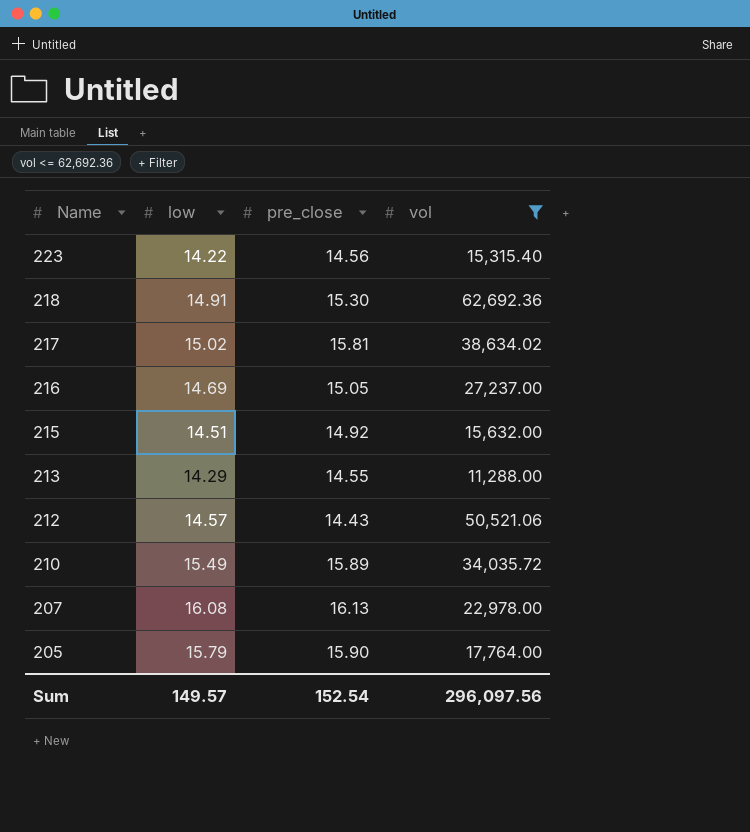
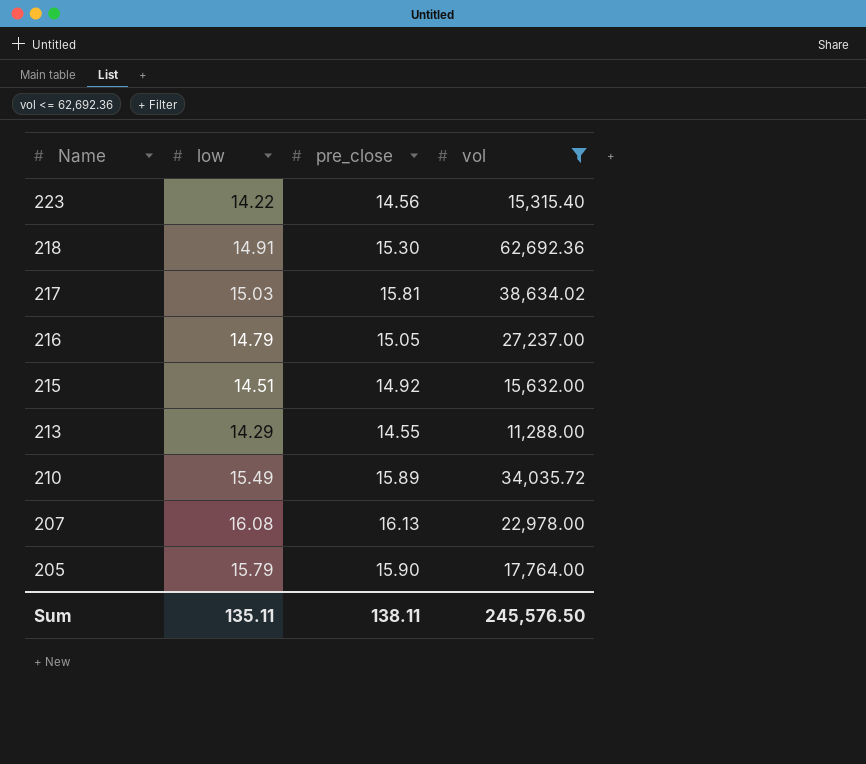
row 212: 14.57 | 14.43 | 50,521.06 -> none
217 | low: 15.02 -> 15.03
216 | low: 14.69 -> 14.79
Sum | low: 149.57 -> 135.11
Sum | pre_close: 152.54 -> 138.11
Sum | vol: 296,097.56 -> 245,576.50

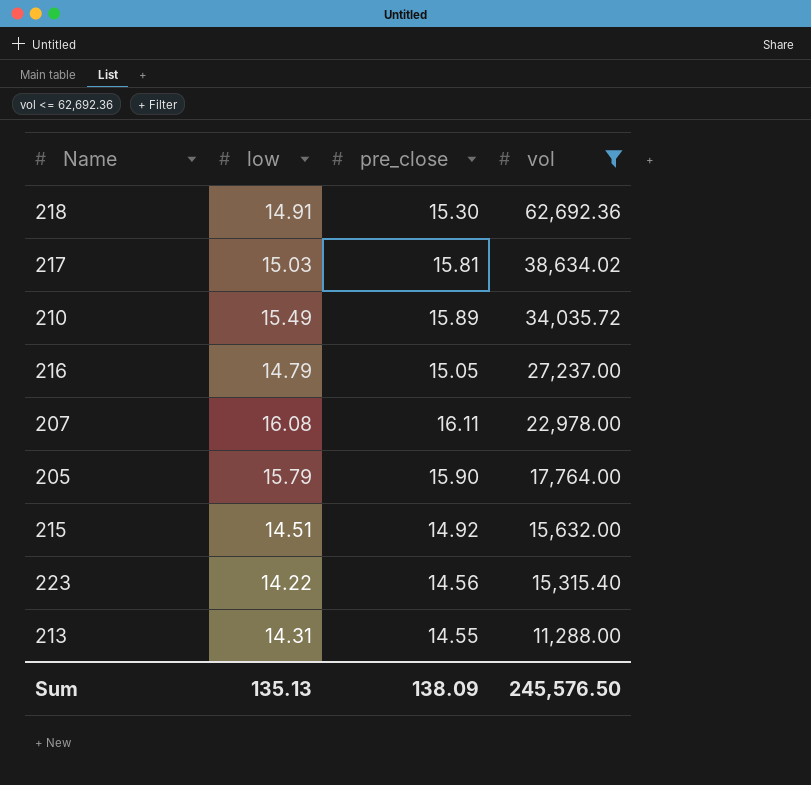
row order: Name descending -> vol descending
207 | pre_close: 16.13 -> 16.11
213 | low: 14.29 -> 14.31
Sum | low: 135.11 -> 135.13
Sum | pre_close: 138.11 -> 138.09

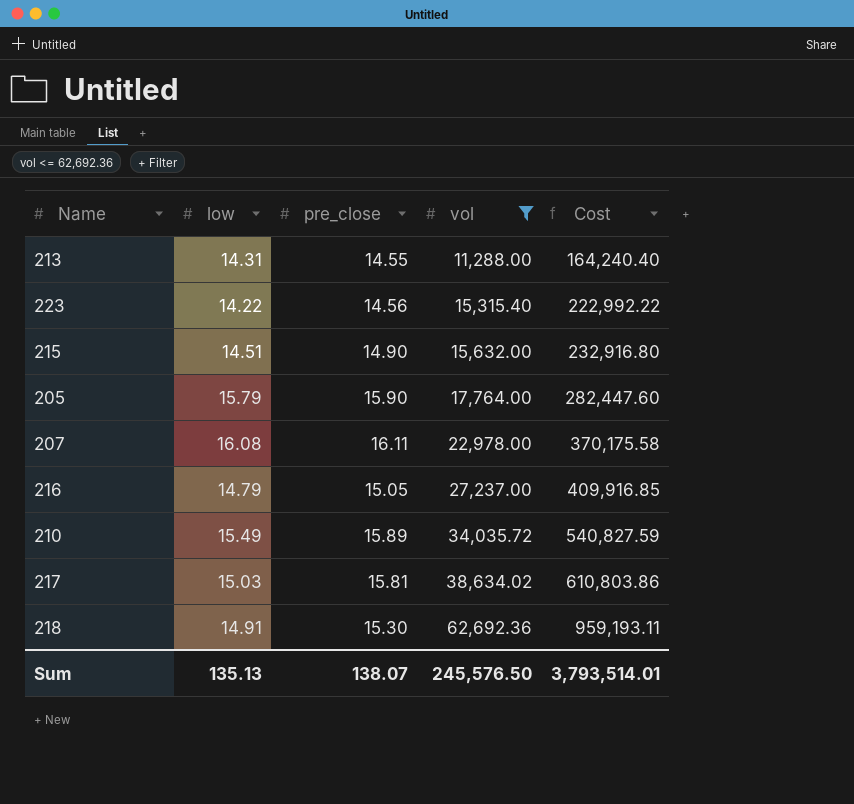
row order: vol descending -> vol ascending
column Cost | formula: none -> [pre_close] * [vol]
215 | pre_close: 14.92 -> 14.90
Sum | pre_close: 138.09 -> 138.07

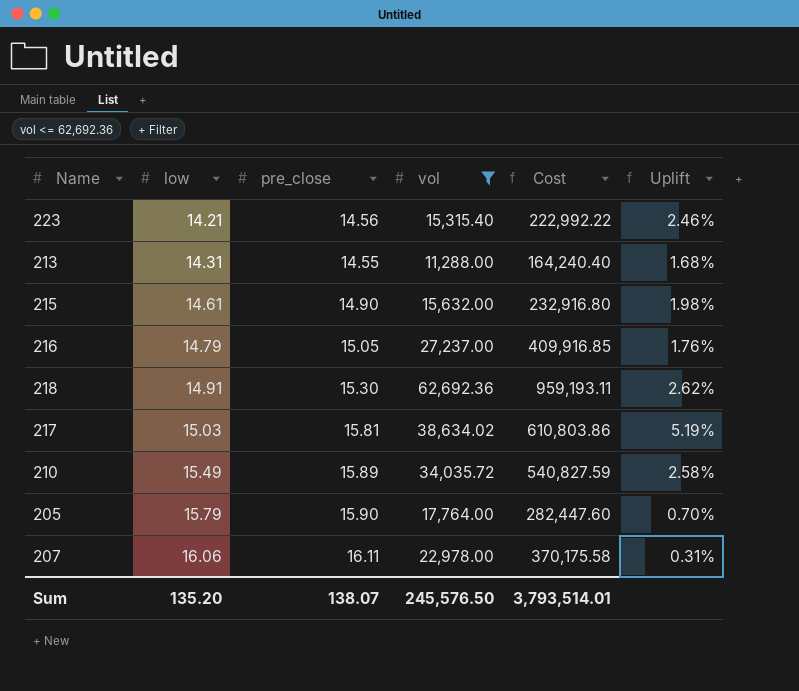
row order: vol ascending -> low ascending
column Uplift | formula: none -> ([pre_close] - [low]) / [low]
223 | low: 14.22 -> 14.21
215 | low: 14.51 -> 14.61
207 | low: 16.08 -> 16.06
Sum | low: 135.13 -> 135.20

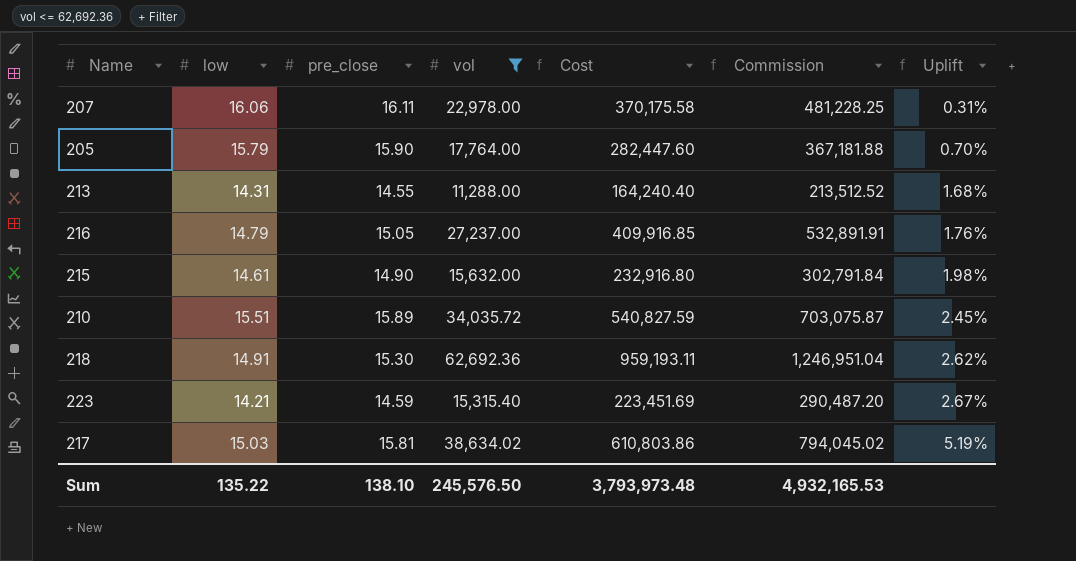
row order: low ascending -> Uplift ascending
column Commission | formula: none -> [Cost] * 1.3
210 | low: 15.49 -> 15.51
210 | Uplift: 2.58% -> 2.45%
223 | pre_close: 14.56 -> 14.59
223 | Cost: 222,992.22 -> 223,451.69
223 | Uplift: 2.46% -> 2.67%
Sum | low: 135.20 -> 135.22
Sum | pre_close: 138.07 -> 138.10
Sum | Cost: 3,793,514.01 -> 3,793,973.48

